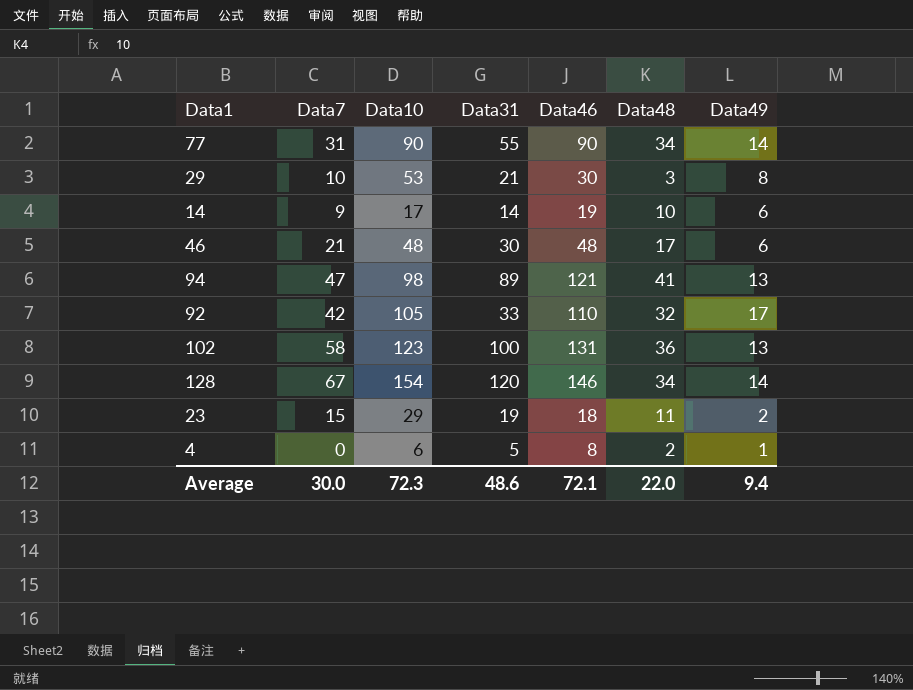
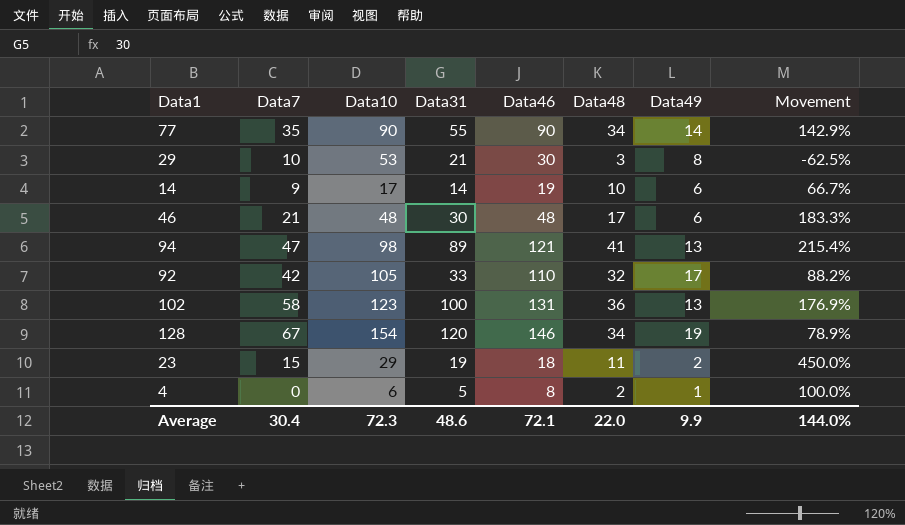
column Movement | formula: none -> ([Data48] - [Data49]) / [Data49]
77 | Data7: 31 -> 35
128 | Data49: 14 -> 19
Average | Data7: 30.0 -> 30.4
Average | Data49: 9.4 -> 9.9

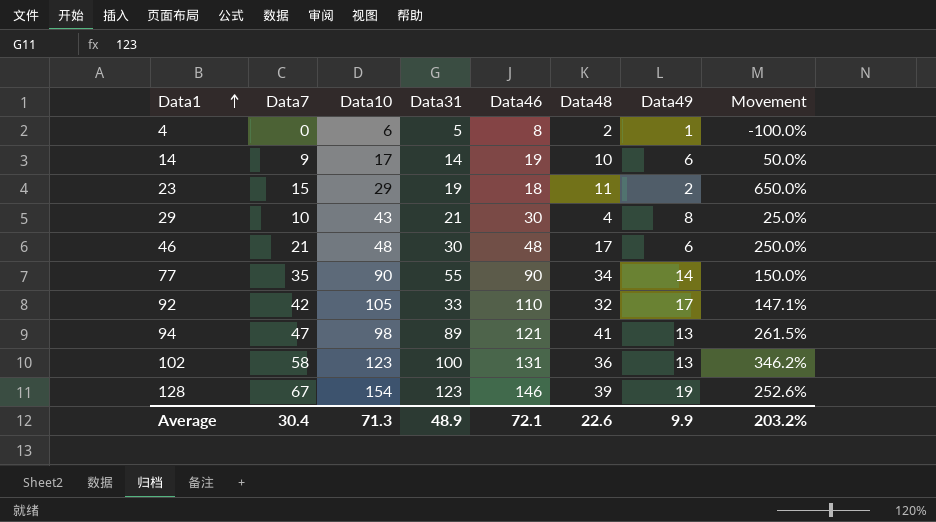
row order: none -> Data1 ascending
column Movement | formula: ([Data48] - [Data49]) / [Data49] -> ([Data7] - [Data49]) / [Data49]
29 | Data10: 53 -> 43
29 | Data48: 3 -> 4
128 | Data31: 120 -> 123
128 | Data48: 34 -> 39
Average | Data10: 72.3 -> 71.3
Average | Data31: 48.6 -> 48.9
Average | Data48: 22.0 -> 22.6
Average | Movement: 144.0% -> 203.2%

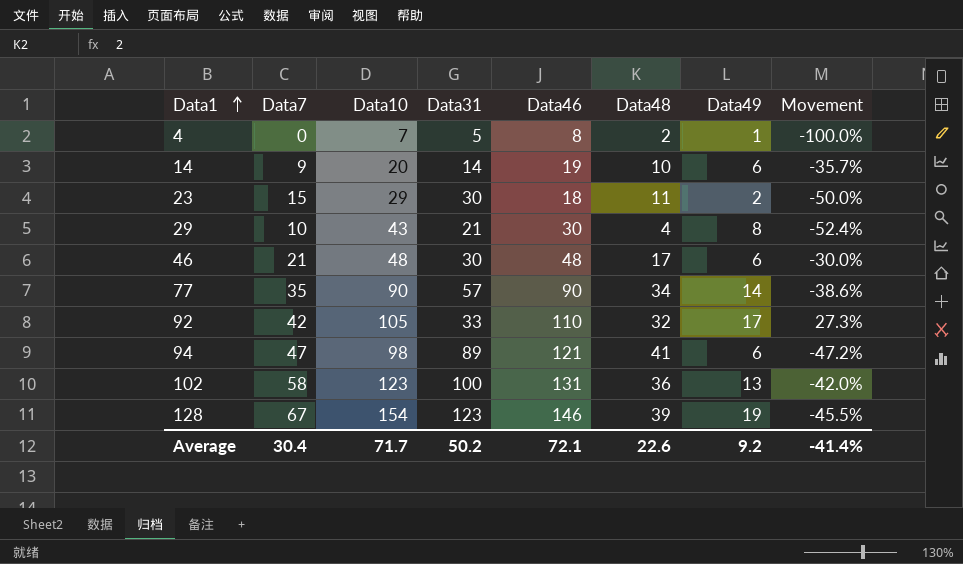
column Movement | formula: ([Data7] - [Data49]) / [Data49] -> ([Data7] - [Data31]) / [Data31]
4 | Data10: 6 -> 7
14 | Data10: 17 -> 20
23 | Data31: 19 -> 30
77 | Data31: 55 -> 57
94 | Data49: 13 -> 6
Average | Data10: 71.3 -> 71.7
Average | Data31: 48.9 -> 50.2
Average | Data49: 9.9 -> 9.2
Average | Movement: 203.2% -> -41.4%

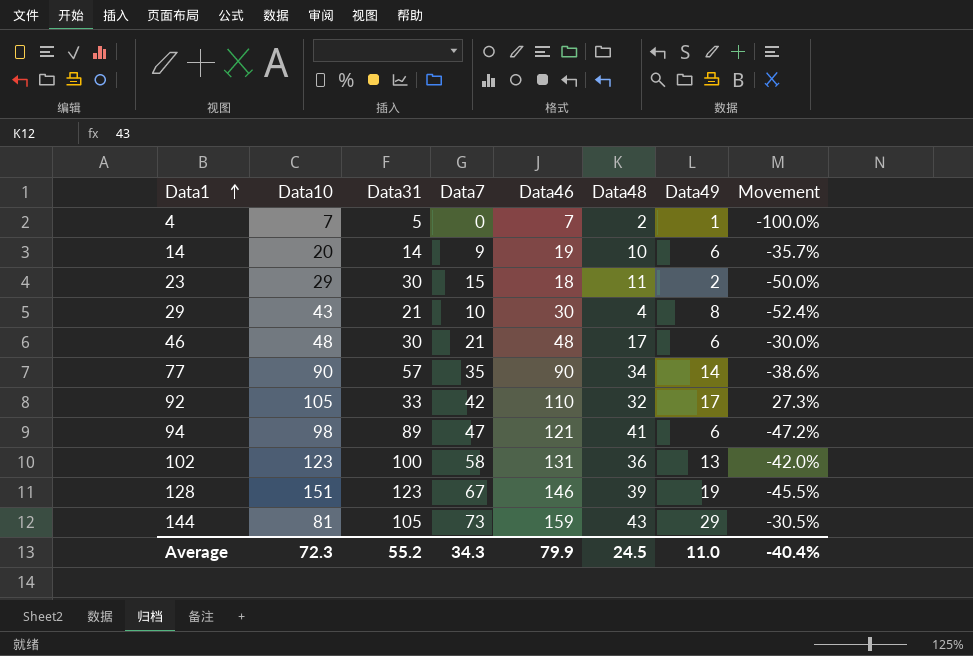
column Data7 | position: 2 -> 4
4 | Data46: 8 -> 7
128 | Data10: 154 -> 151
row 144: none -> 81 | 105 | 73 | 159 | 43 | 29 | -30.5%
Average | Data10: 71.7 -> 72.3
Average | Data31: 50.2 -> 55.2
Average | Data7: 30.4 -> 34.3
Average | Data46: 72.1 -> 79.9
Average | Data48: 22.6 -> 24.5
Average | Data49: 9.2 -> 11.0
Average | Movement: -41.4% -> -40.4%

